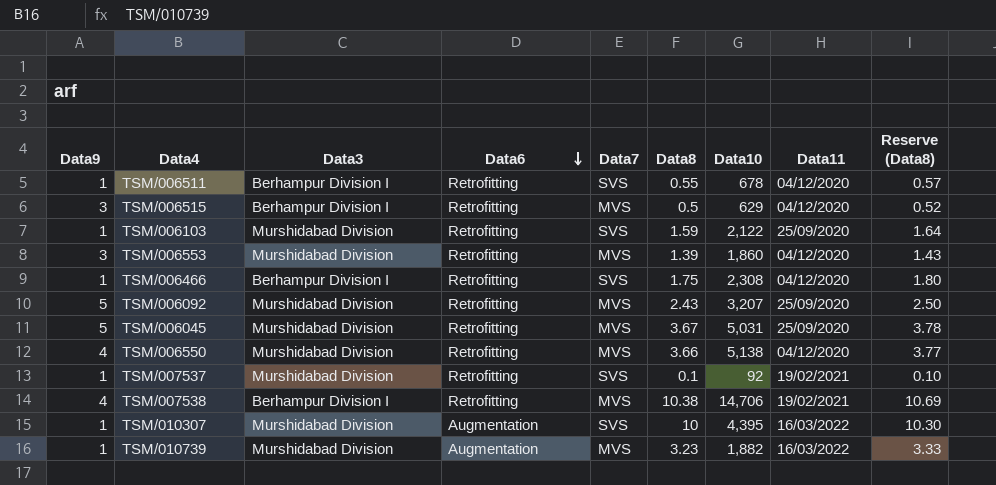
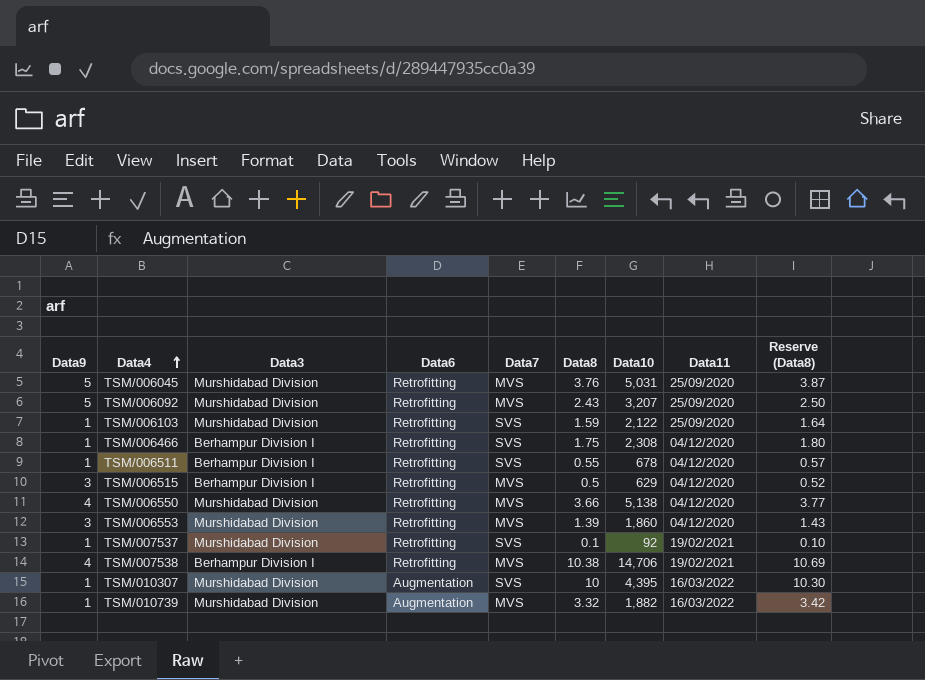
row order: Data6 descending -> Data4 ascending
TSM/006045 | Data8: 3.67 -> 3.76
TSM/006045 | Reserve (Data8): 3.78 -> 3.87
TSM/010739 | Data8: 3.23 -> 3.32
TSM/010739 | Reserve (Data8): 3.33 -> 3.42

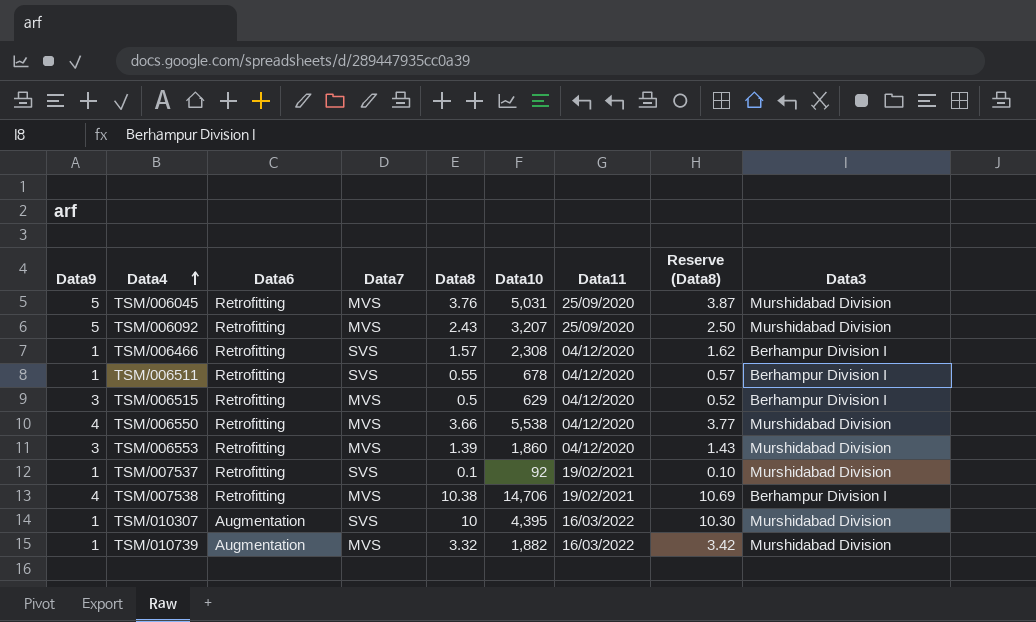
column Data3 | position: 3 -> 9
row TSM/006103: 1 | Murshidabad Division | Retrofitting | SVS | 1.59 | 2,122 | 25/09/2020 | 1.64 -> none
TSM/006466 | Data8: 1.75 -> 1.57
TSM/006466 | Reserve (Data8): 1.80 -> 1.62
TSM/006550 | Data10: 5,138 -> 5,538

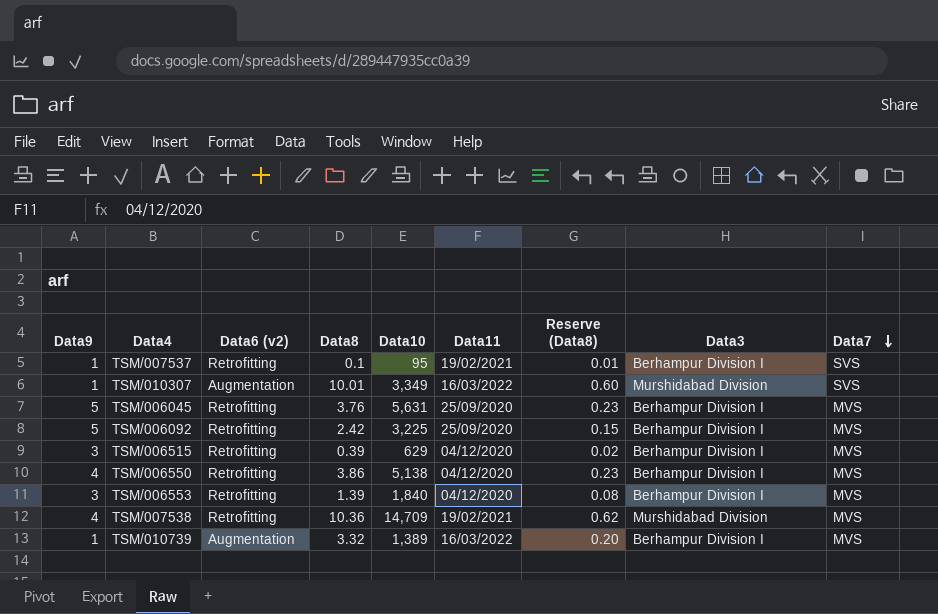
row order: Data4 ascending -> Data7 descending
column name: Data6 -> Data6 (v2)
column Reserve (Data8) | formula: [Data8] * 1.03 -> [Data8] * 0.06
column Data7 | position: 4 -> 9
row TSM/006466: 1 | Retrofitting | SVS | 1.57 | 2,308 | 04/12/2020 | 1.62 | Berhampur Division I -> none
row TSM/006511: 1 | Retrofitting | SVS | 0.55 | 678 | 04/12/2020 | 0.57 | Berhampur Division I -> none
TSM/007537 | Data10: 92 -> 95
TSM/007537 | Data3: Murshidabad Division -> Berhampur Division I
TSM/010307 | Data8: 10 -> 10.01
TSM/010307 | Data10: 4,395 -> 3,349
TSM/006045 | Data10: 5,031 -> 5,631
TSM/006045 | Data3: Murshidabad Division -> Berhampur Division I
TSM/006092 | Data8: 2.43 -> 2.42
TSM/006092 | Data10: 3,207 -> 3,225
TSM/006092 | Data3: Murshidabad Division -> Berhampur Division I
TSM/006515 | Data8: 0.5 -> 0.39
TSM/006550 | Data8: 3.66 -> 3.86
TSM/006550 | Data10: 5,538 -> 5,138
TSM/006550 | Data3: Murshidabad Division -> Berhampur Division I
TSM/006553 | Data10: 1,860 -> 1,840
TSM/006553 | Data3: Murshidabad Division -> Berhampur Division I
TSM/007538 | Data8: 10.38 -> 10.36
TSM/007538 | Data10: 14,706 -> 14,709
TSM/007538 | Data3: Berhampur Division I -> Murshidabad Division
TSM/010739 | Data10: 1,882 -> 1,389
TSM/010739 | Data3: Murshidabad Division -> Berhampur Division I

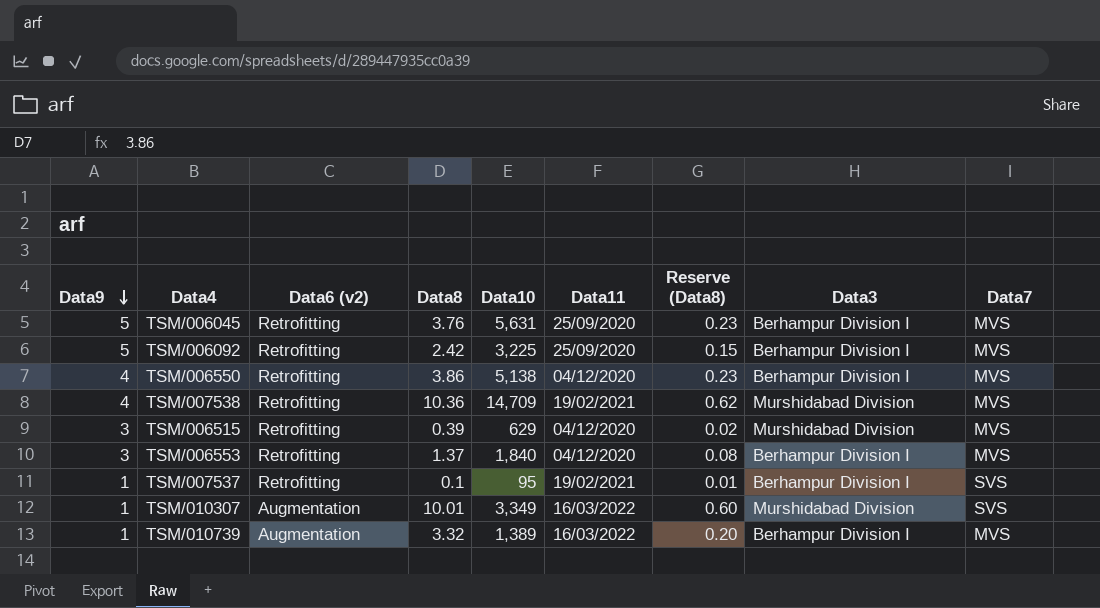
row order: Data7 descending -> Data9 descending
TSM/006515 | Data3: Berhampur Division I -> Murshidabad Division
TSM/006553 | Data8: 1.39 -> 1.37

